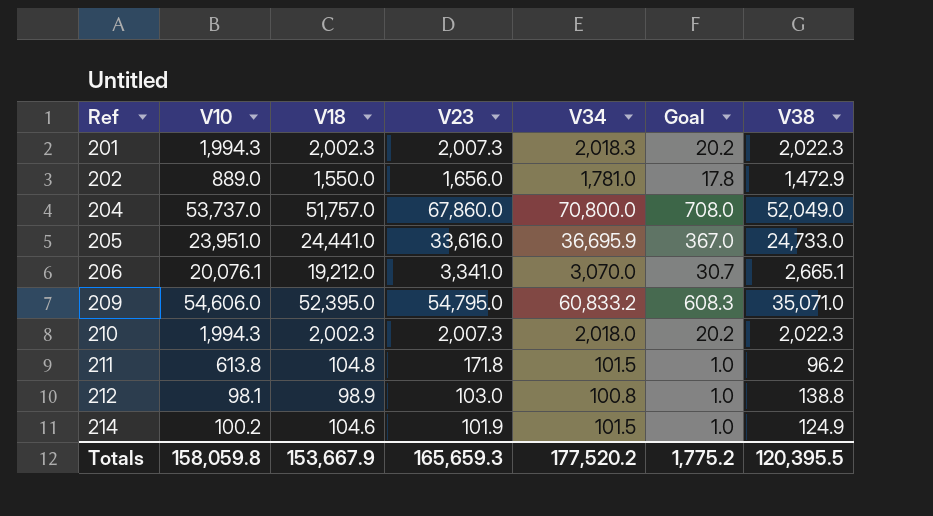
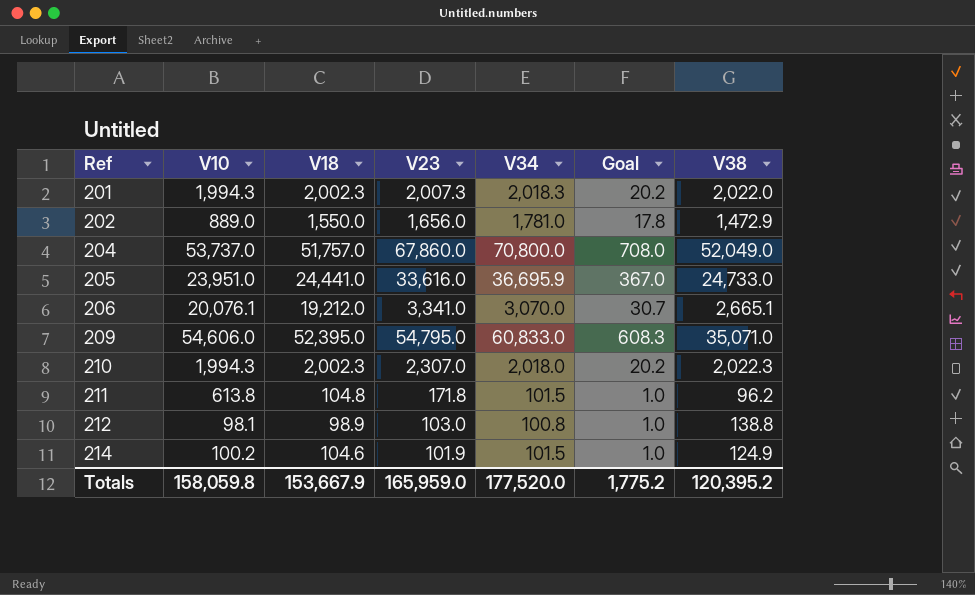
201 | V38: 2,022.3 -> 2,022.0
209 | V34: 60,833.2 -> 60,833.0
210 | V23: 2,007.3 -> 2,307.0
Totals | V23: 165,659.3 -> 165,959.0
Totals | V34: 177,520.2 -> 177,520.0
Totals | V38: 120,395.5 -> 120,395.2

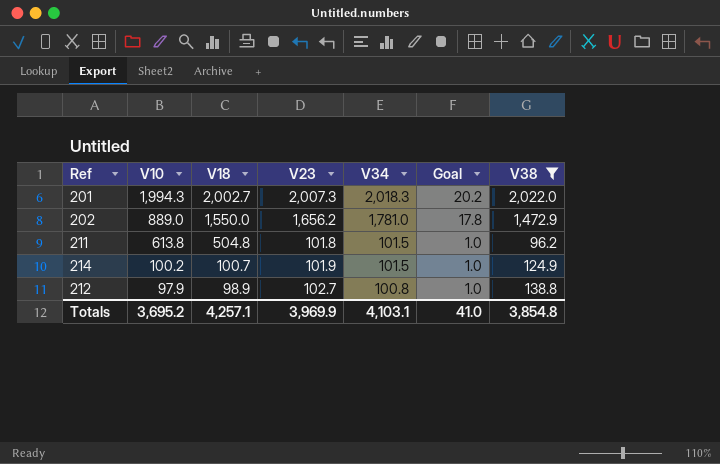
filter: none -> V38 <= 2,022.0
row order: Ref ascending -> V10 descending
201 | V18: 2,002.3 -> 2,002.7
202 | V23: 1,656.0 -> 1,656.2
211 | V18: 104.8 -> 504.8
211 | V23: 171.8 -> 101.8
214 | V18: 104.6 -> 100.7
212 | V10: 98.1 -> 97.9
212 | V23: 103.0 -> 102.7
Totals | V10: 158,059.8 -> 3,695.2
Totals | V18: 153,667.9 -> 4,257.1
Totals | V23: 165,959.0 -> 3,969.9
Totals | V34: 177,520.0 -> 4,103.1
Totals | Goal: 1,775.2 -> 41.0
Totals | V38: 120,395.2 -> 3,854.8

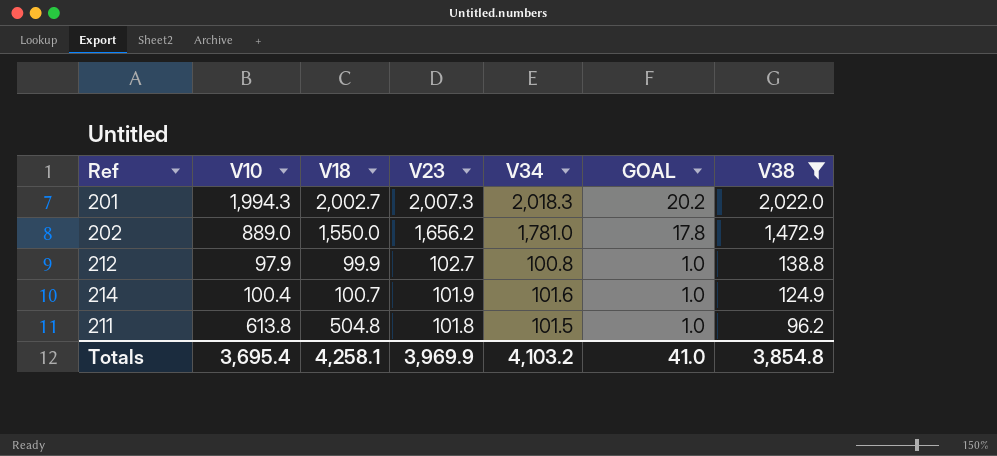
row order: V10 descending -> V23 descending
column name: Goal -> GOAL
212 | V18: 98.9 -> 99.9
214 | V10: 100.2 -> 100.4
214 | V34: 101.5 -> 101.6
Totals | V10: 3,695.2 -> 3,695.4
Totals | V18: 4,257.1 -> 4,258.1
Totals | V34: 4,103.1 -> 4,103.2

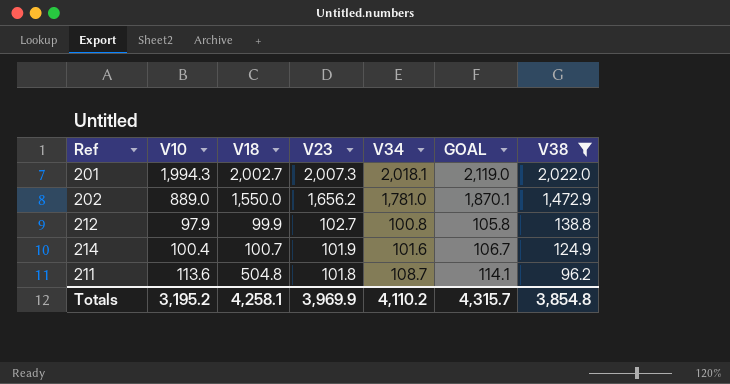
column GOAL | formula: [V34] * 0.01 -> [V34] * 1.05
201 | V34: 2,018.3 -> 2,018.1
211 | V10: 613.8 -> 113.6
211 | V34: 101.5 -> 108.7
Totals | V10: 3,695.4 -> 3,195.2
Totals | V34: 4,103.2 -> 4,110.2
Totals | GOAL: 41.0 -> 4,315.7

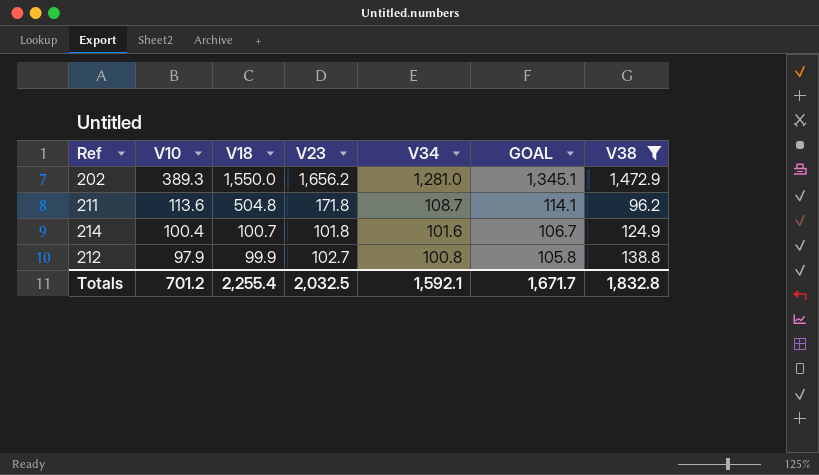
row order: V23 descending -> V10 descending
row 201: 1,994.3 | 2,002.7 | 2,007.3 | 2,018.1 | 2,119.0 | 2,022.0 -> none
202 | V10: 889.0 -> 389.3
202 | V34: 1,781.0 -> 1,281.0
202 | GOAL: 1,870.1 -> 1,345.1
211 | V23: 101.8 -> 171.8
214 | V23: 101.9 -> 101.8
Totals | V10: 3,195.2 -> 701.2
Totals | V18: 4,258.1 -> 2,255.4
Totals | V23: 3,969.9 -> 2,032.5
Totals | V34: 4,110.2 -> 1,592.1
Totals | GOAL: 4,315.7 -> 1,671.7
Totals | V38: 3,854.8 -> 1,832.8

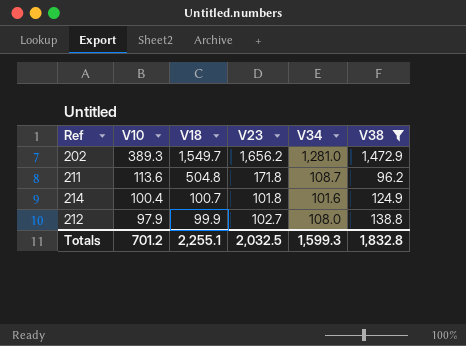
column GOAL | formula: [V34] * 1.05 -> none
202 | V18: 1,550.0 -> 1,549.7
212 | V34: 100.8 -> 108.0
Totals | V18: 2,255.4 -> 2,255.1
Totals | V34: 1,592.1 -> 1,599.3

